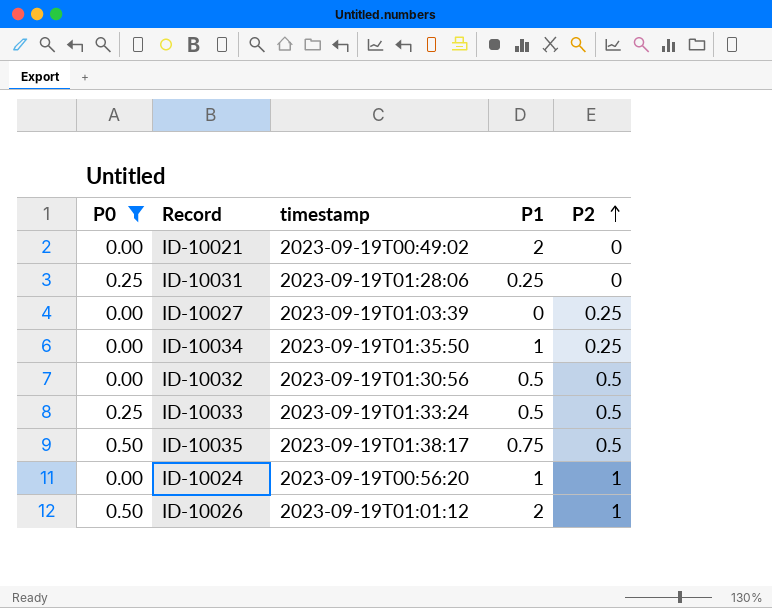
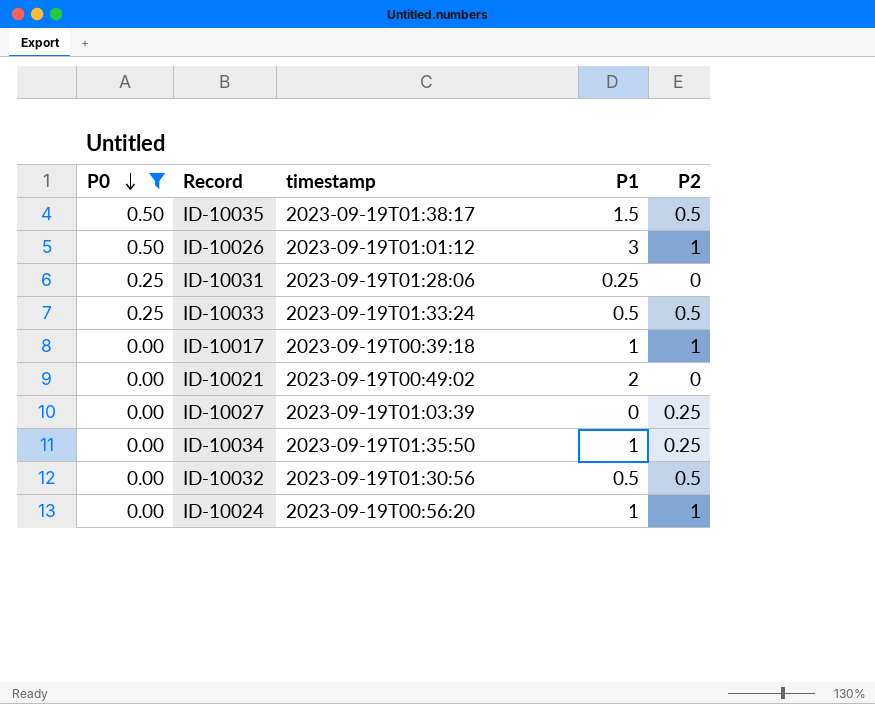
row order: P2 ascending -> P0 descending
ID-10035 | P1: 0.75 -> 1.5
ID-10026 | P1: 2 -> 3
row ID-10017: none -> 0.00 | 2023-09-19T00:39:18 | 1 | 1

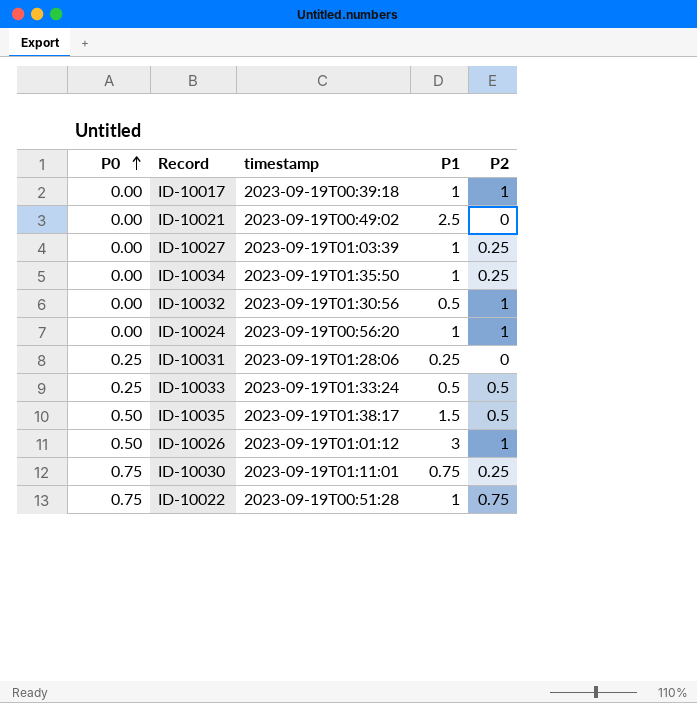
filter: P0 != 0.75 -> none
row order: P0 descending -> P0 ascending
ID-10021 | P1: 2 -> 2.5
ID-10027 | P1: 0 -> 1
ID-10032 | P2: 0.5 -> 1

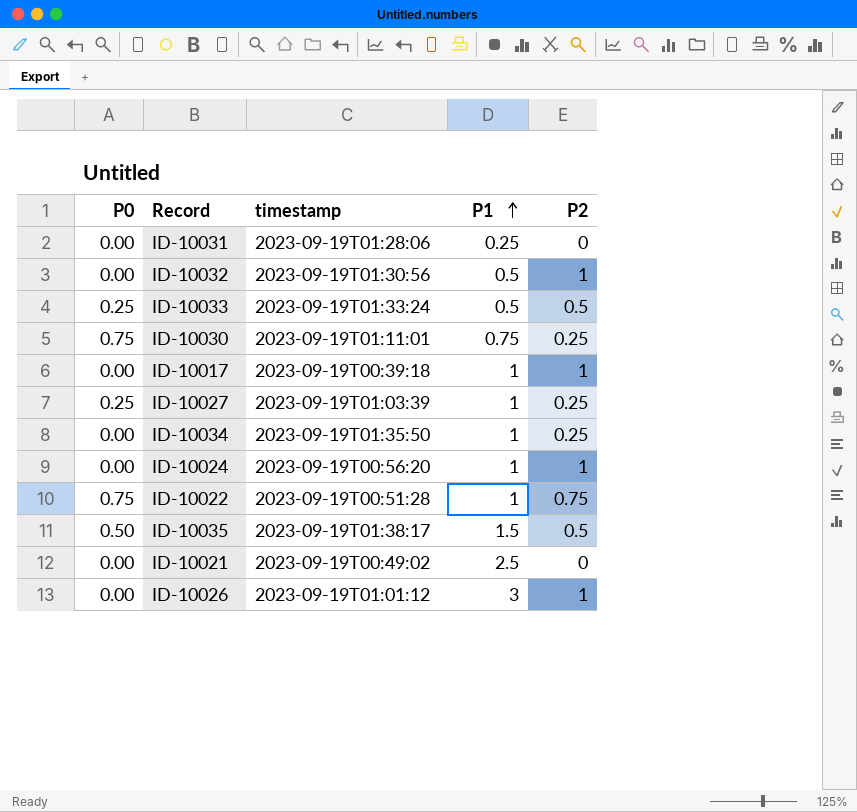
row order: P0 ascending -> P1 ascending
ID-10031 | P0: 0.25 -> 0.00
ID-10027 | P0: 0.00 -> 0.25
ID-10026 | P0: 0.50 -> 0.00

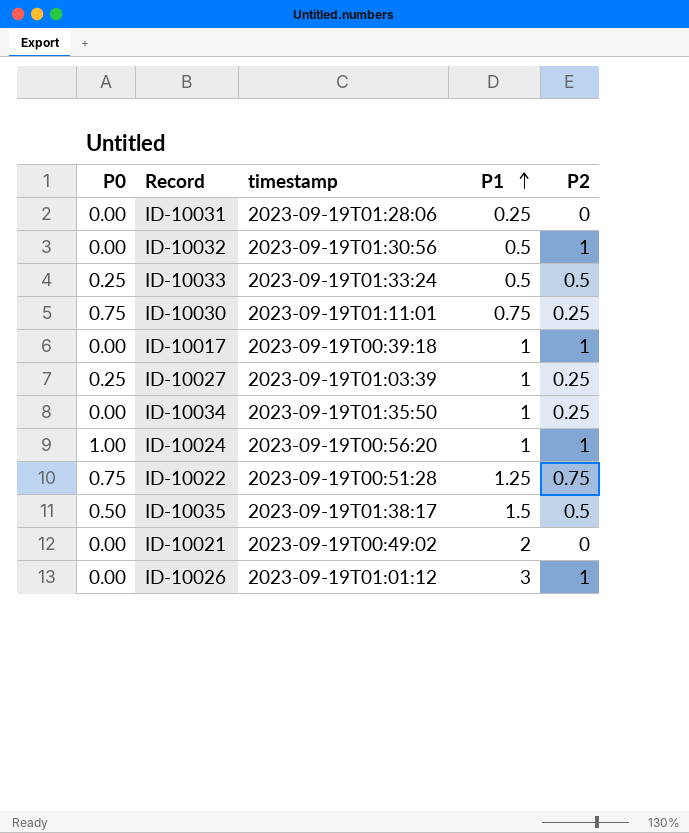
ID-10024 | P0: 0.00 -> 1.00
ID-10022 | P1: 1 -> 1.25
ID-10021 | P1: 2.5 -> 2

